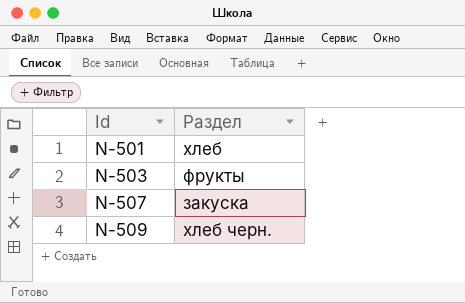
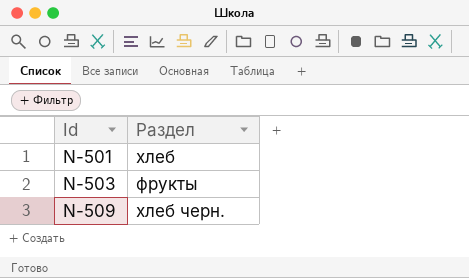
row N-507: закуска -> none

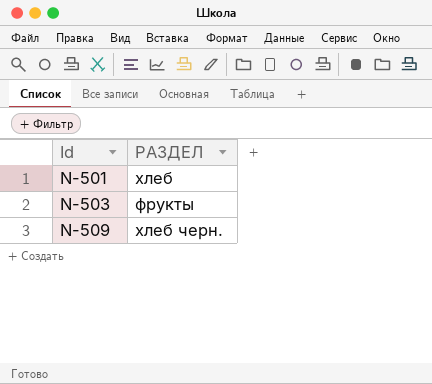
column name: Раздел -> РАЗДЕЛ

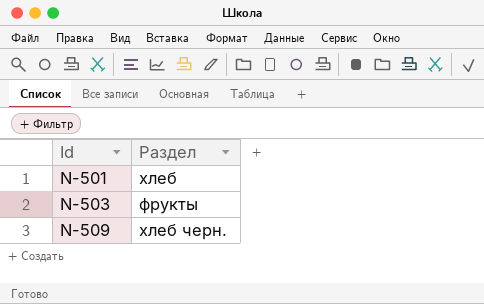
column name: РАЗДЕЛ -> Раздел

